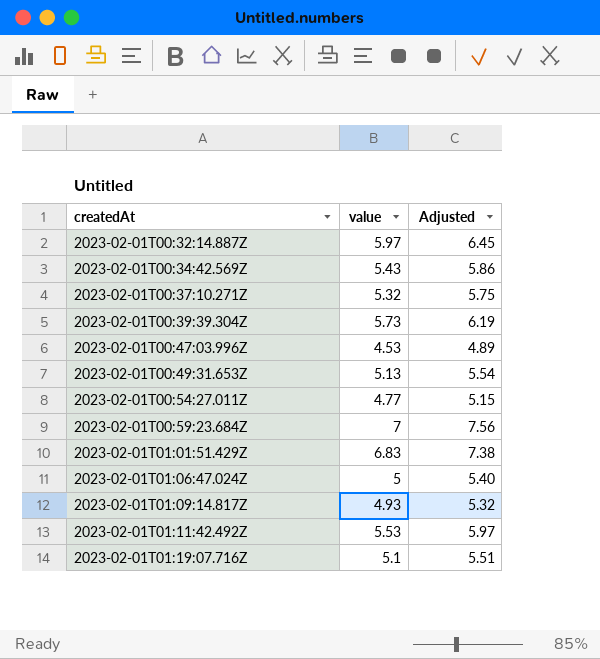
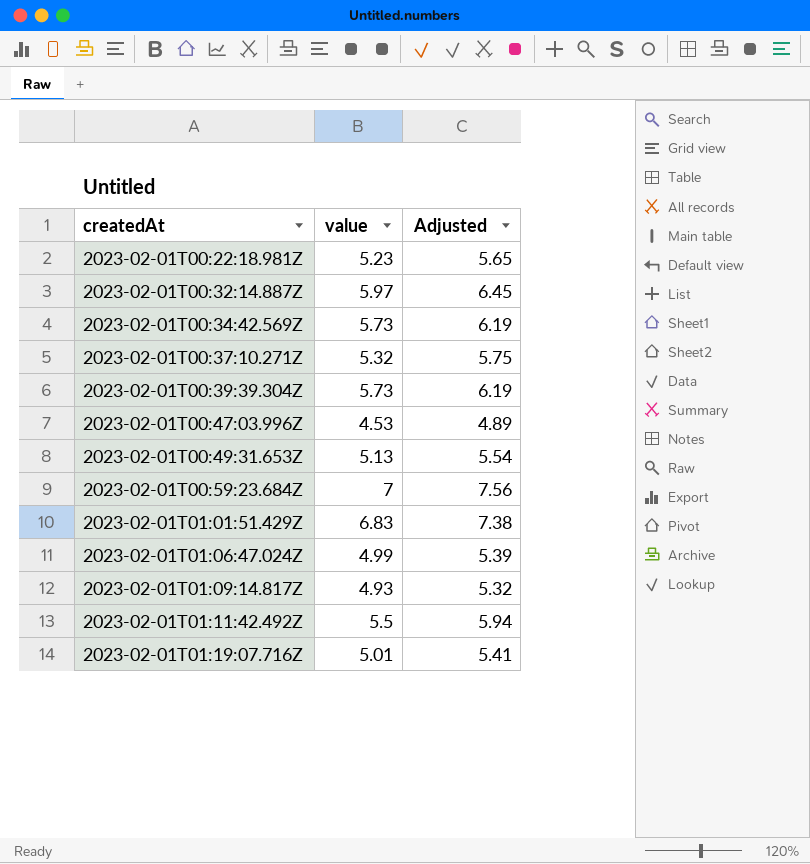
row 2023-02-01T00:54:27.011Z: 4.77 | 5.15 -> none
row 2023-02-01T00:22:18.981Z: none -> 5.23 | 5.65
2023-02-01T00:34:42.569Z | value: 5.43 -> 5.73
2023-02-01T00:34:42.569Z | Adjusted: 5.86 -> 6.19
2023-02-01T01:06:47.024Z | value: 5 -> 4.99
2023-02-01T01:06:47.024Z | Adjusted: 5.40 -> 5.39
2023-02-01T01:11:42.492Z | value: 5.53 -> 5.5
2023-02-01T01:11:42.492Z | Adjusted: 5.97 -> 5.94
2023-02-01T01:19:07.716Z | value: 5.1 -> 5.01
2023-02-01T01:19:07.716Z | Adjusted: 5.51 -> 5.41

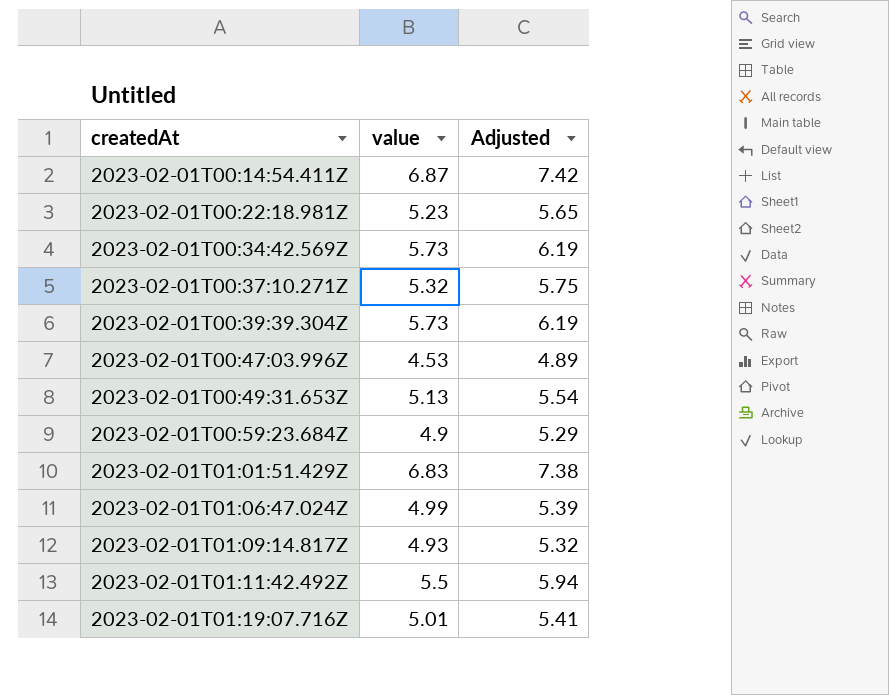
row 2023-02-01T00:32:14.887Z: 5.97 | 6.45 -> none
row 2023-02-01T00:14:54.411Z: none -> 6.87 | 7.42
2023-02-01T00:59:23.684Z | value: 7 -> 4.9
2023-02-01T00:59:23.684Z | Adjusted: 7.56 -> 5.29

